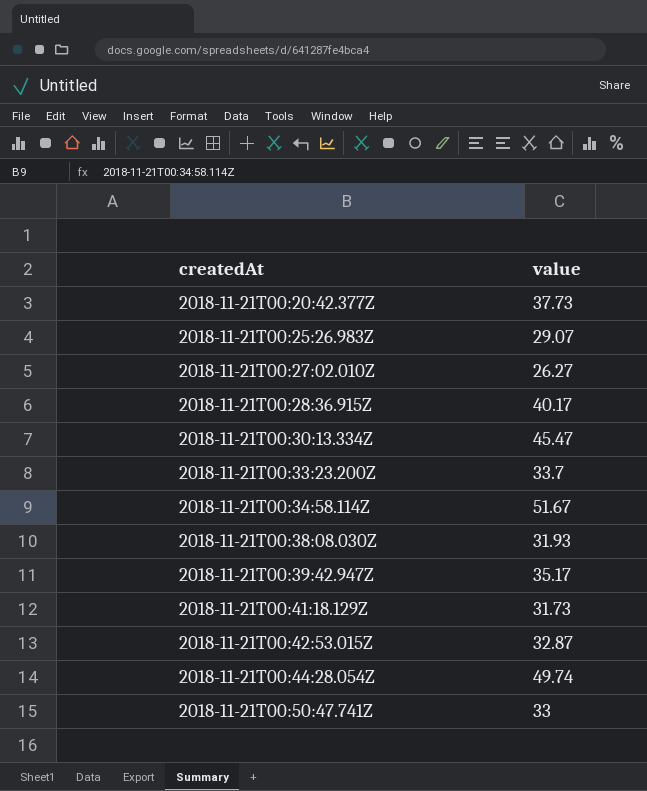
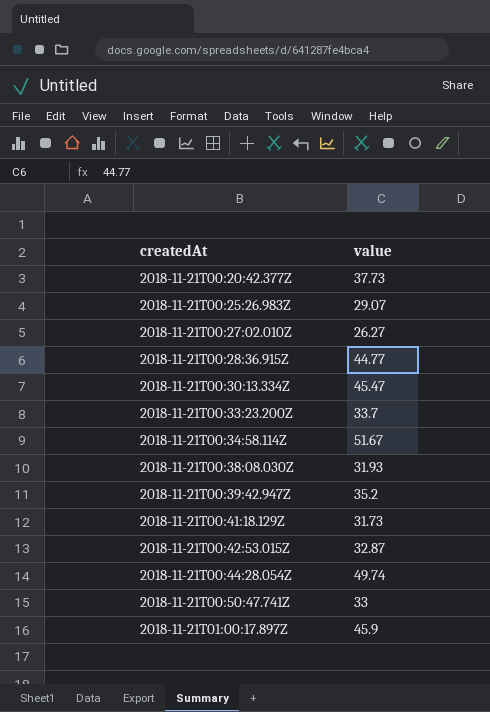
2018-11-21T00:28:36.915Z | value: 40.17 -> 44.77
2018-11-21T00:39:42.947Z | value: 35.17 -> 35.2
row 2018-11-21T01:00:17.897Z: none -> 45.9

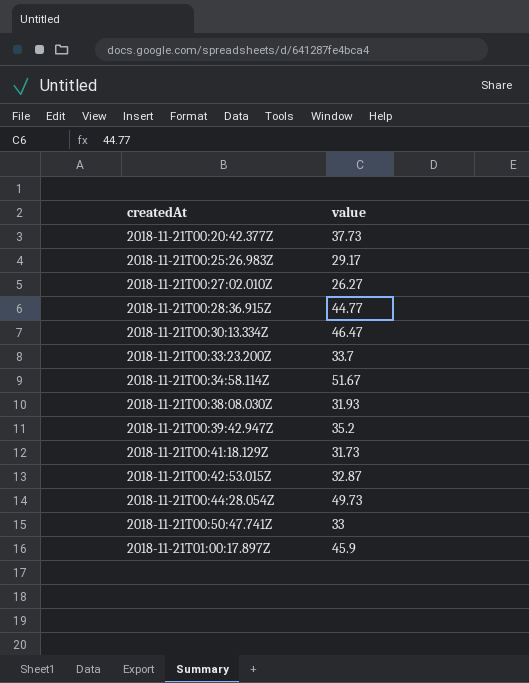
2018-11-21T00:25:26.983Z | value: 29.07 -> 29.17
2018-11-21T00:30:13.334Z | value: 45.47 -> 46.47
2018-11-21T00:44:28.054Z | value: 49.74 -> 49.73

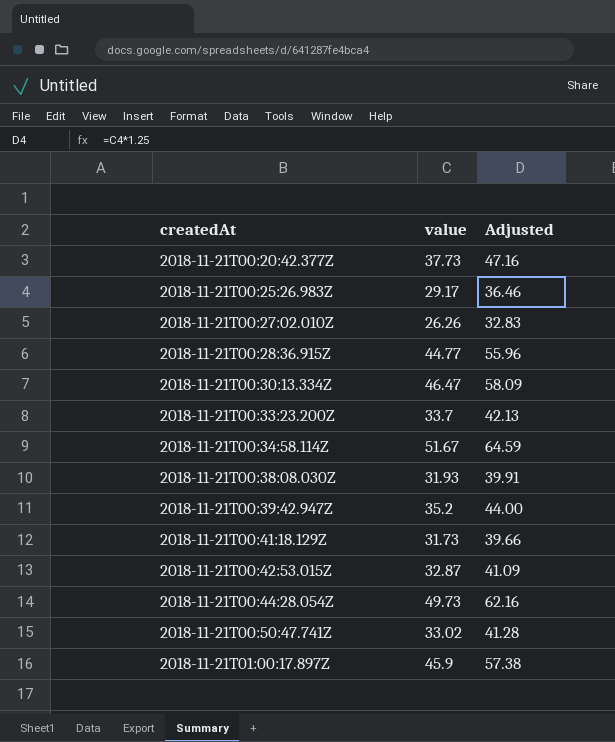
column Adjusted | formula: none -> [value] * 1.25
2018-11-21T00:27:02.010Z | value: 26.27 -> 26.26
2018-11-21T00:50:47.741Z | value: 33 -> 33.02

